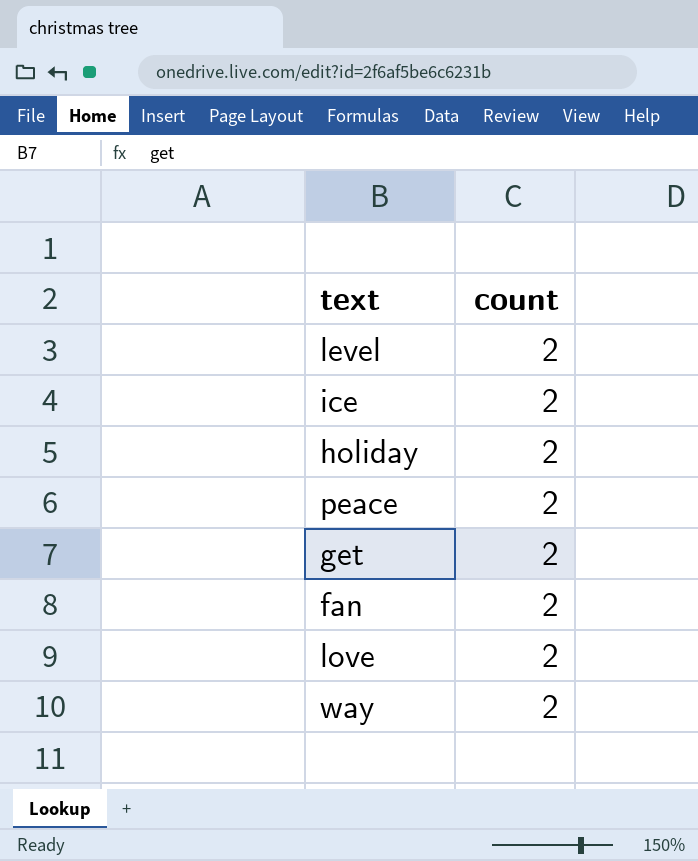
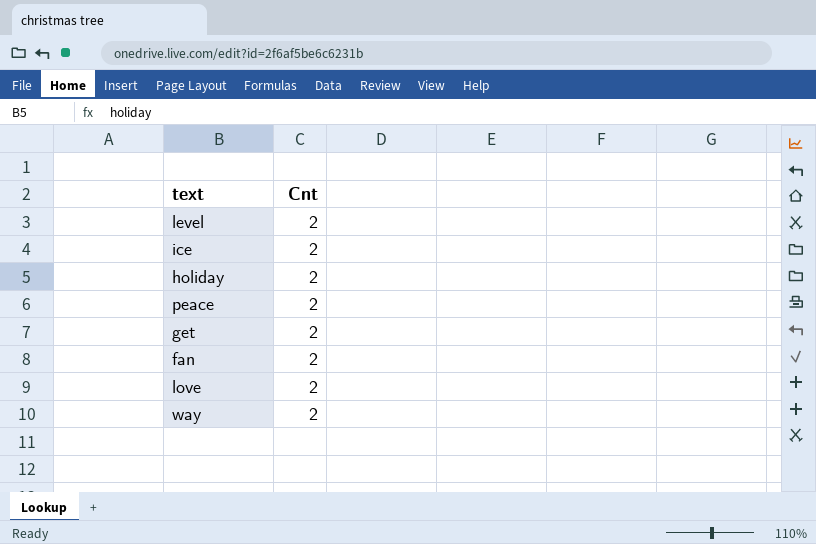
column name: count -> Cnt

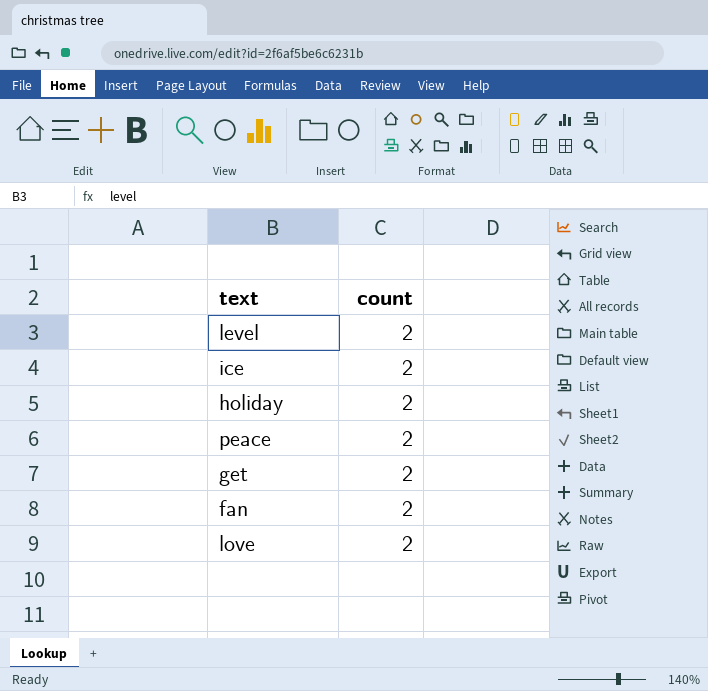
column name: Cnt -> count
row way: 2 -> none

